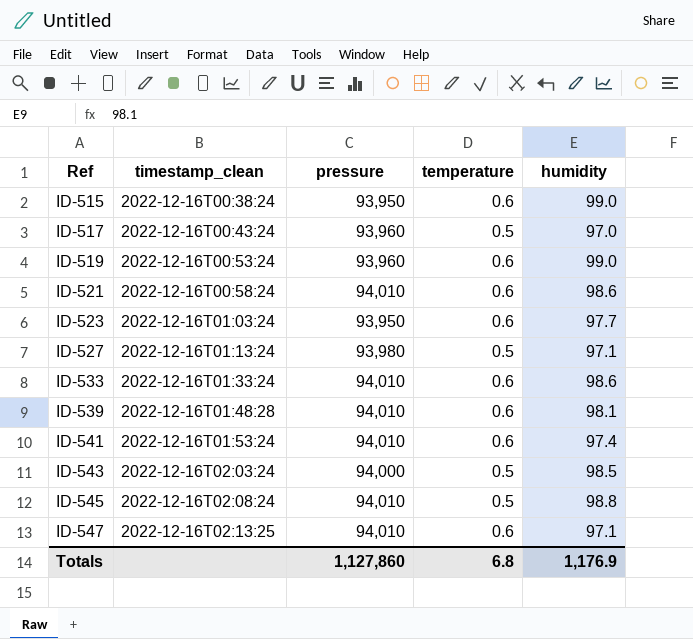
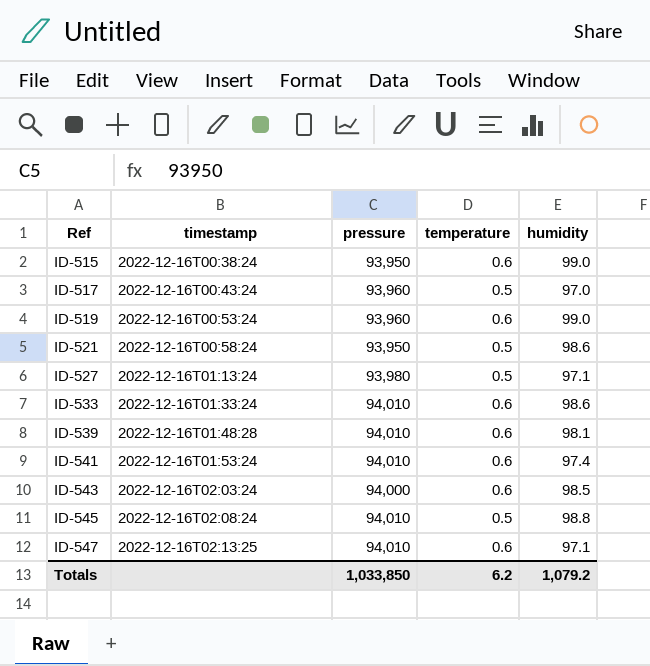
column name: timestamp_clean -> timestamp
row ID-523: 2022-12-16T01:03:24 | 93,950 | 0.6 | 97.7 -> none
ID-521 | pressure: 94,010 -> 93,950
ID-521 | temperature: 0.6 -> 0.5
ID-543 | temperature: 0.5 -> 0.6
Totals | pressure: 1,127,860 -> 1,033,850
Totals | temperature: 6.8 -> 6.2
Totals | humidity: 1,176.9 -> 1,079.2

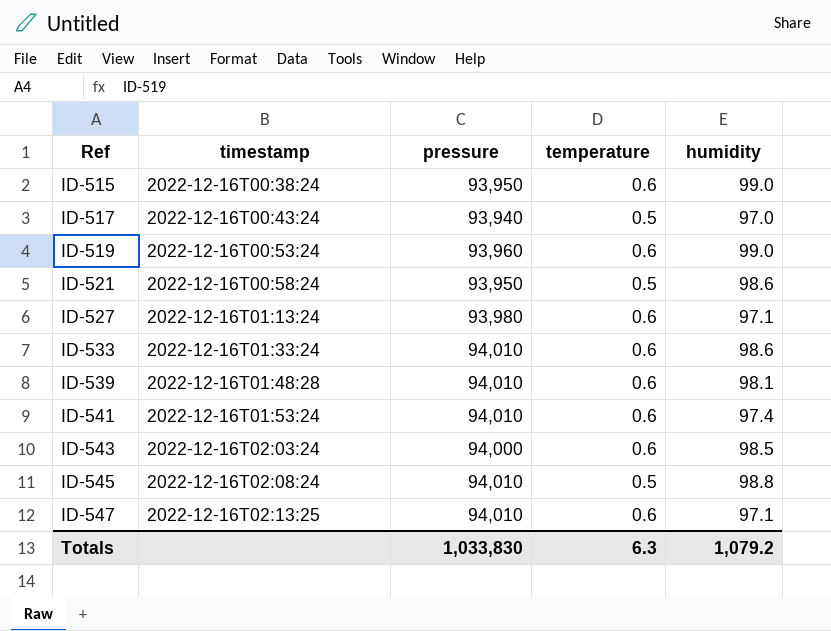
ID-517 | pressure: 93,960 -> 93,940
ID-527 | temperature: 0.5 -> 0.6
Totals | pressure: 1,033,850 -> 1,033,830
Totals | temperature: 6.2 -> 6.3

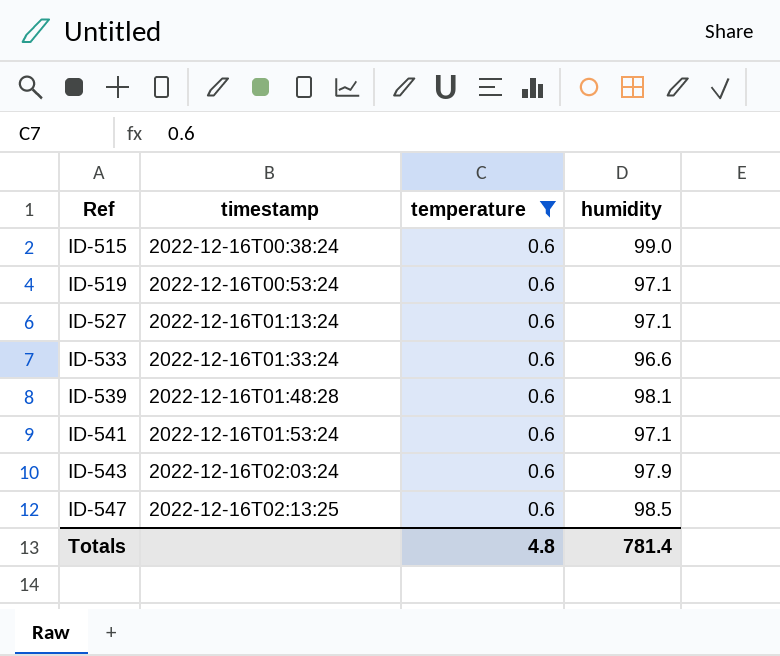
filter: none -> temperature = 0.6
column pressure | position: 3 -> none
ID-519 | humidity: 99.0 -> 97.1
ID-533 | humidity: 98.6 -> 96.6
ID-541 | humidity: 97.4 -> 97.1
ID-543 | humidity: 98.5 -> 97.9
ID-547 | humidity: 97.1 -> 98.5
Totals | temperature: 6.3 -> 4.8
Totals | humidity: 1,079.2 -> 781.4

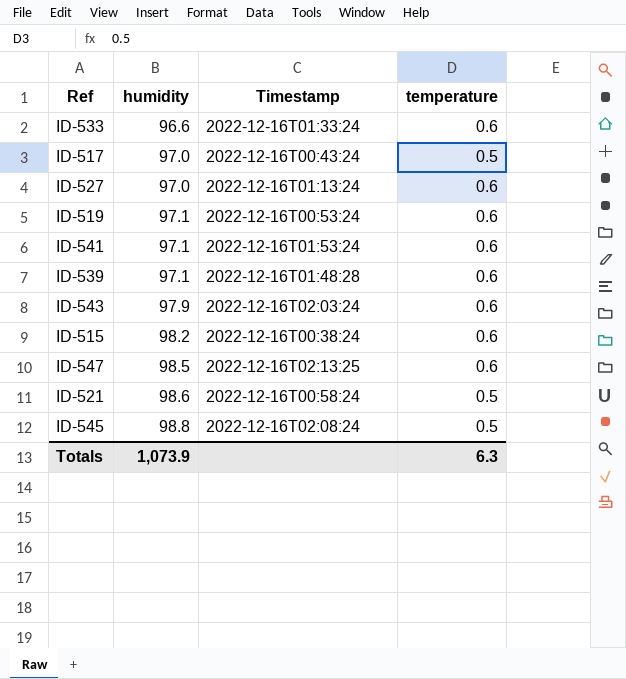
filter: temperature = 0.6 -> none
row order: Ref ascending -> humidity ascending
column humidity | position: 4 -> 2
column name: timestamp -> Timestamp
ID-527 | humidity: 97.1 -> 97.0
ID-539 | humidity: 98.1 -> 97.1
ID-515 | humidity: 99.0 -> 98.2
Totals | humidity: 781.4 -> 1,073.9
Totals | temperature: 4.8 -> 6.3

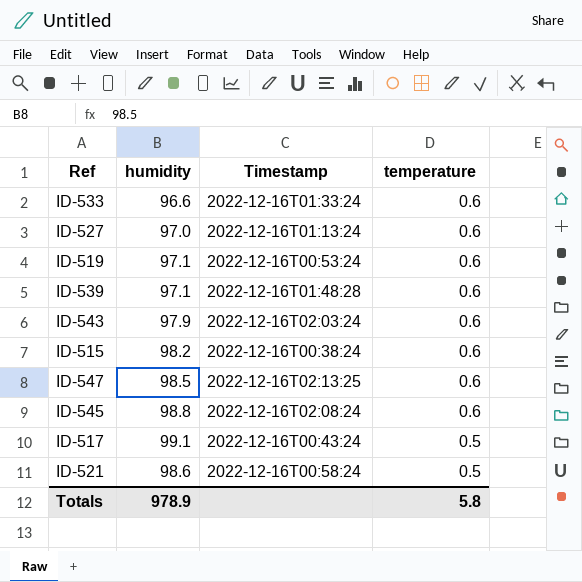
row order: humidity ascending -> temperature descending
row ID-541: 97.1 | 2022-12-16T01:53:24 | 0.6 -> none
ID-545 | temperature: 0.5 -> 0.6
ID-517 | humidity: 97.0 -> 99.1
Totals | humidity: 1,073.9 -> 978.9
Totals | temperature: 6.3 -> 5.8

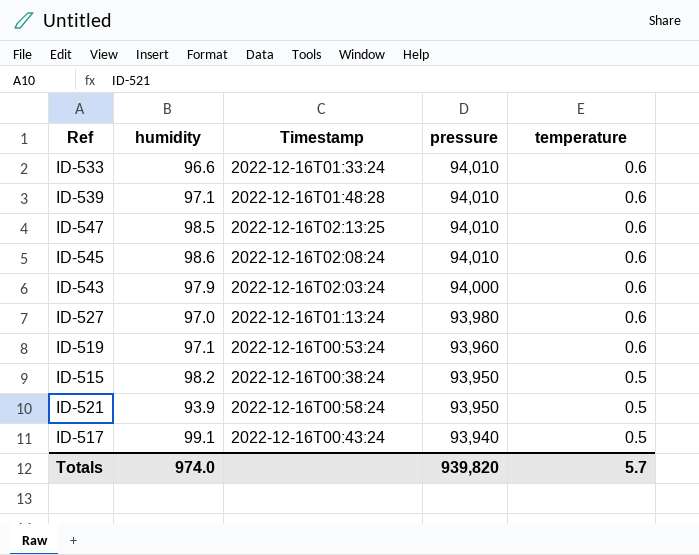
row order: temperature descending -> pressure descending
column pressure | position: none -> 4
ID-545 | humidity: 98.8 -> 98.6
ID-515 | temperature: 0.6 -> 0.5
ID-521 | humidity: 98.6 -> 93.9
Totals | humidity: 978.9 -> 974.0
Totals | temperature: 5.8 -> 5.7

